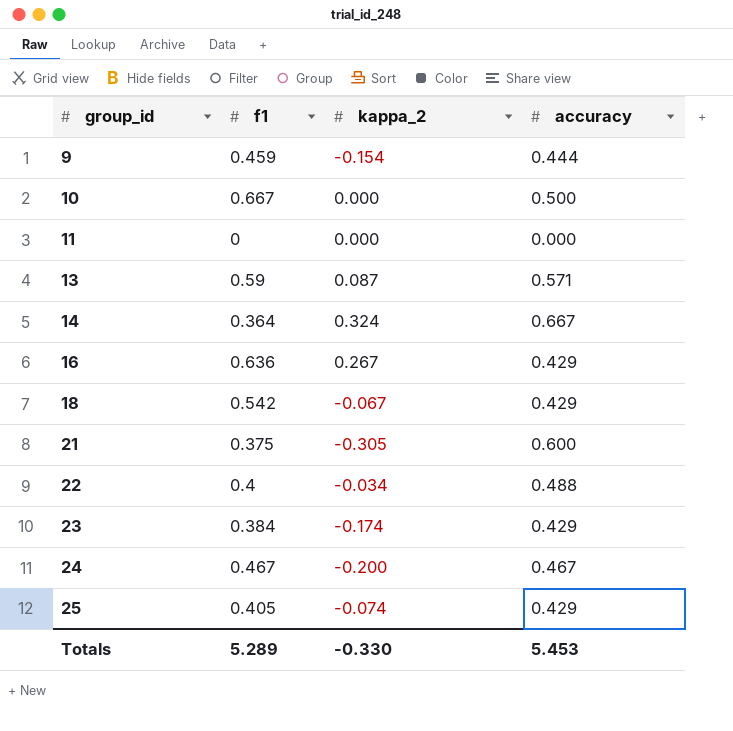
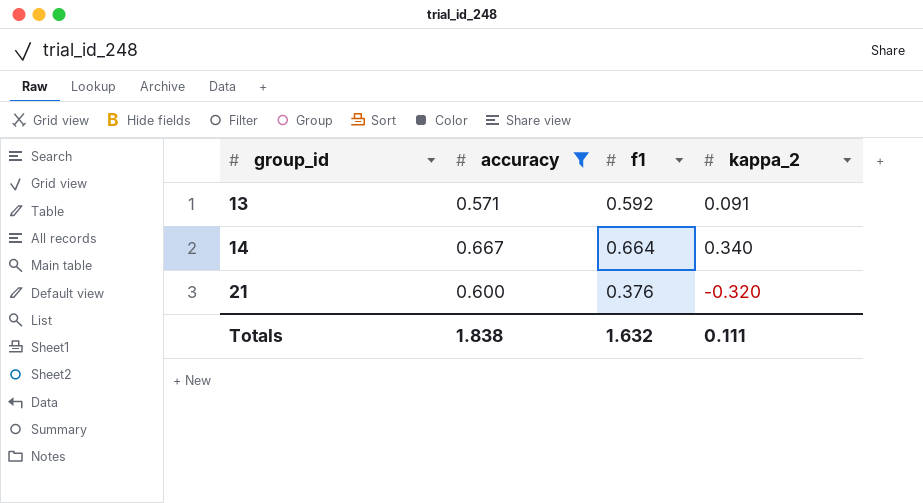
filter: none -> accuracy >= 0.571
column accuracy | position: 4 -> 2
13 | f1: 0.59 -> 0.592
13 | kappa_2: 0.087 -> 0.091
14 | f1: 0.364 -> 0.664
14 | kappa_2: 0.324 -> 0.340
21 | f1: 0.375 -> 0.376
21 | kappa_2: -0.305 -> -0.320
Totals | accuracy: 5.453 -> 1.838
Totals | f1: 5.289 -> 1.632
Totals | kappa_2: -0.330 -> 0.111

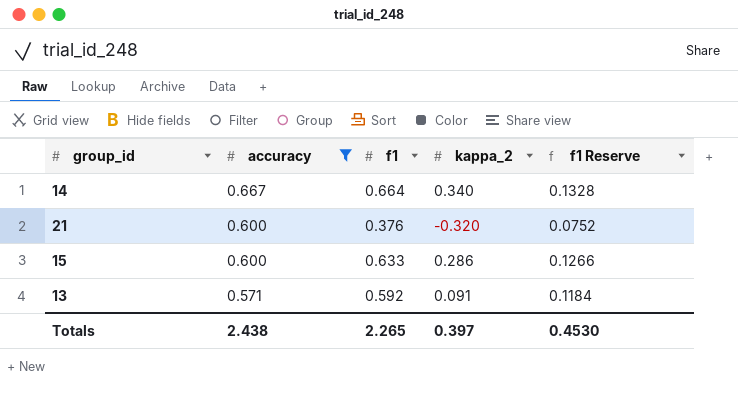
row order: group_id ascending -> accuracy descending
column f1 Reserve | formula: none -> [f1] * 0.2
row 15: none -> 0.600 | 0.633 | 0.286 | 0.1266
Totals | accuracy: 1.838 -> 2.438
Totals | f1: 1.632 -> 2.265
Totals | kappa_2: 0.111 -> 0.397

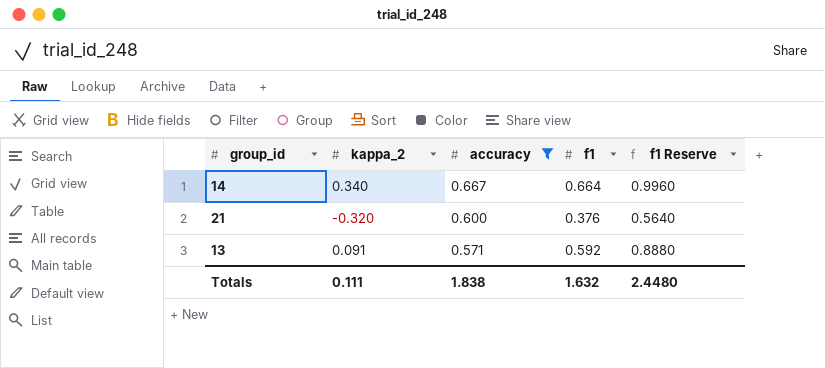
column kappa_2 | position: 4 -> 2
column f1 Reserve | formula: [f1] * 0.2 -> [f1] * 1.5
row 15: 0.600 | 0.633 | 0.286 | 0.1266 -> none
Totals | kappa_2: 0.397 -> 0.111
Totals | accuracy: 2.438 -> 1.838
Totals | f1: 2.265 -> 1.632
Totals | f1 Reserve: 0.4530 -> 2.4480

